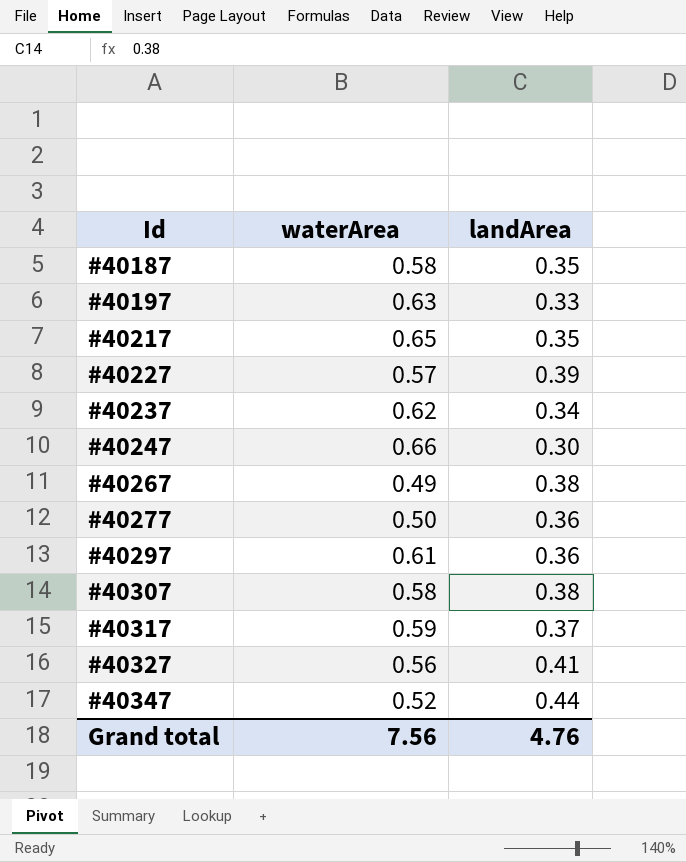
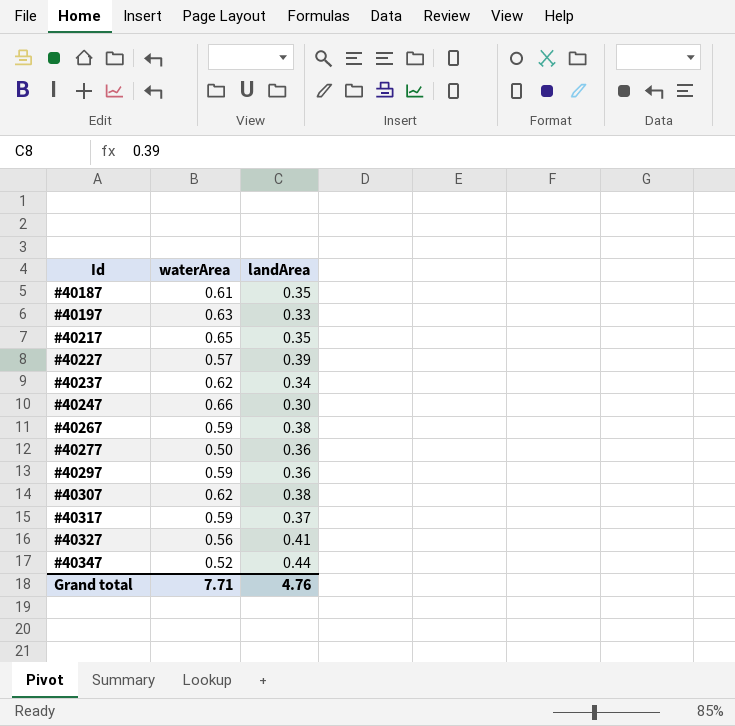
#40187 | waterArea: 0.58 -> 0.61
#40267 | waterArea: 0.49 -> 0.59
#40297 | waterArea: 0.61 -> 0.59
#40307 | waterArea: 0.58 -> 0.62
Grand total | waterArea: 7.56 -> 7.71

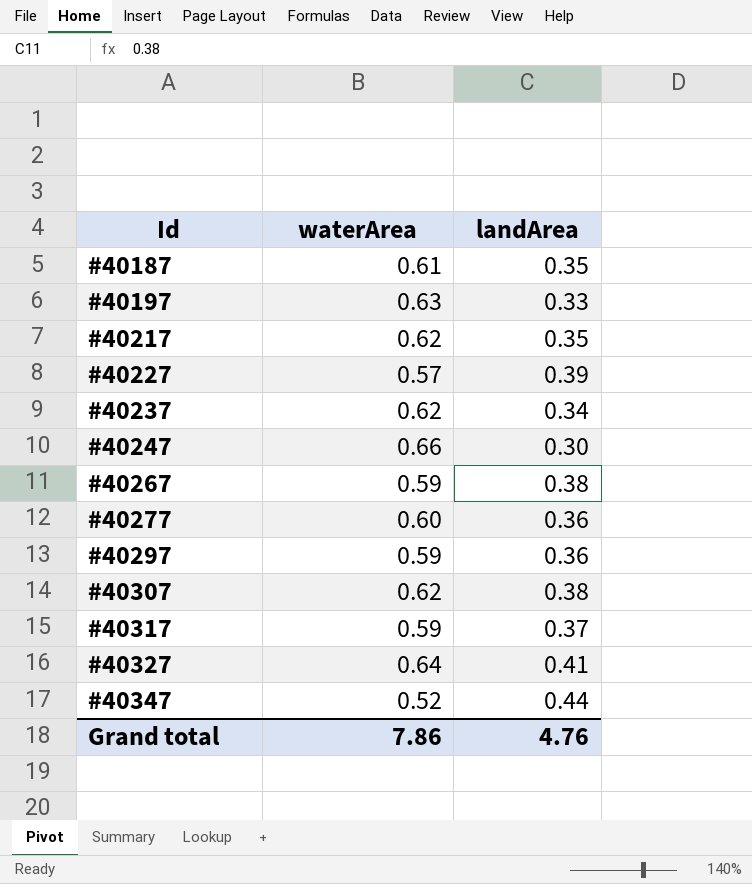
#40217 | waterArea: 0.65 -> 0.62
#40277 | waterArea: 0.50 -> 0.60
#40327 | waterArea: 0.56 -> 0.64
Grand total | waterArea: 7.71 -> 7.86

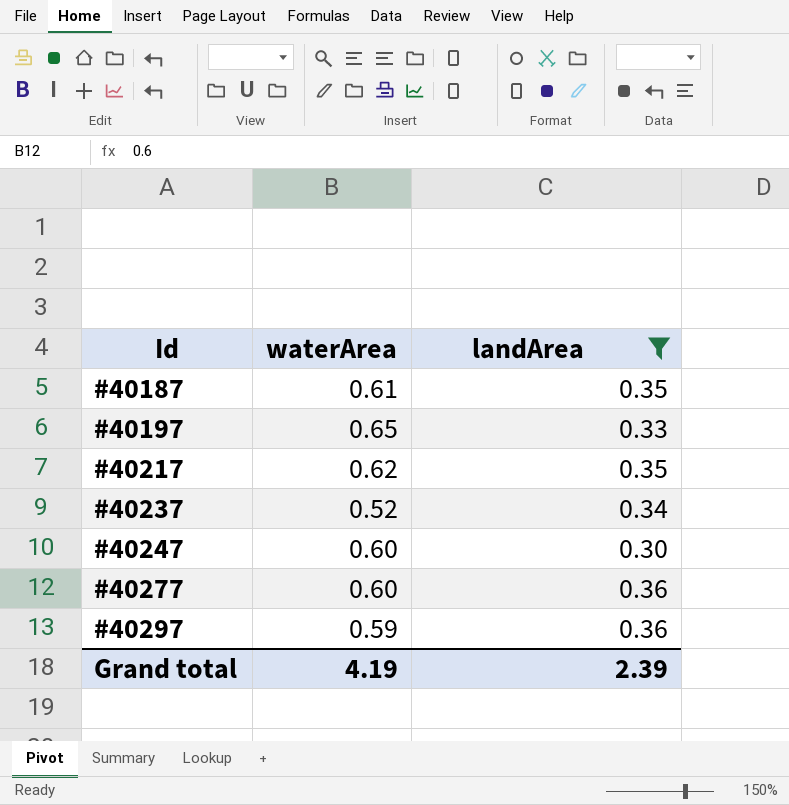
filter: none -> landArea <= 0.36
#40197 | waterArea: 0.63 -> 0.65
#40237 | waterArea: 0.62 -> 0.52
#40247 | waterArea: 0.66 -> 0.60
Grand total | waterArea: 7.86 -> 4.19
Grand total | landArea: 4.76 -> 2.39

